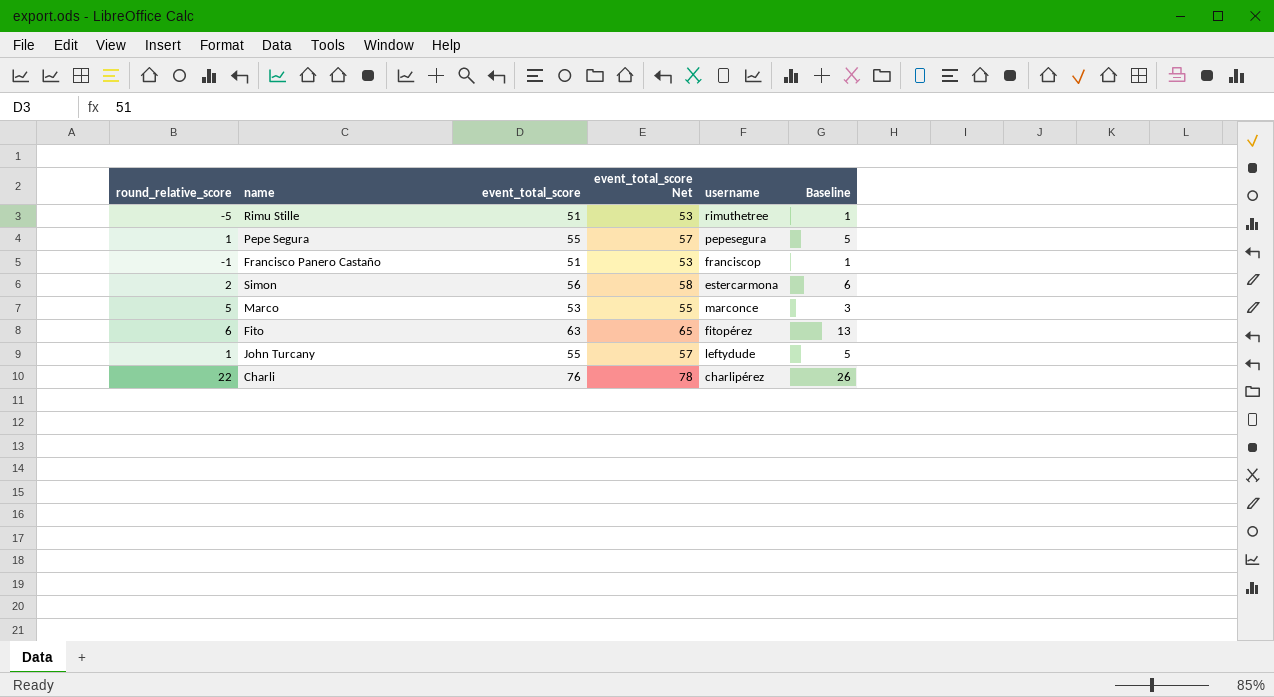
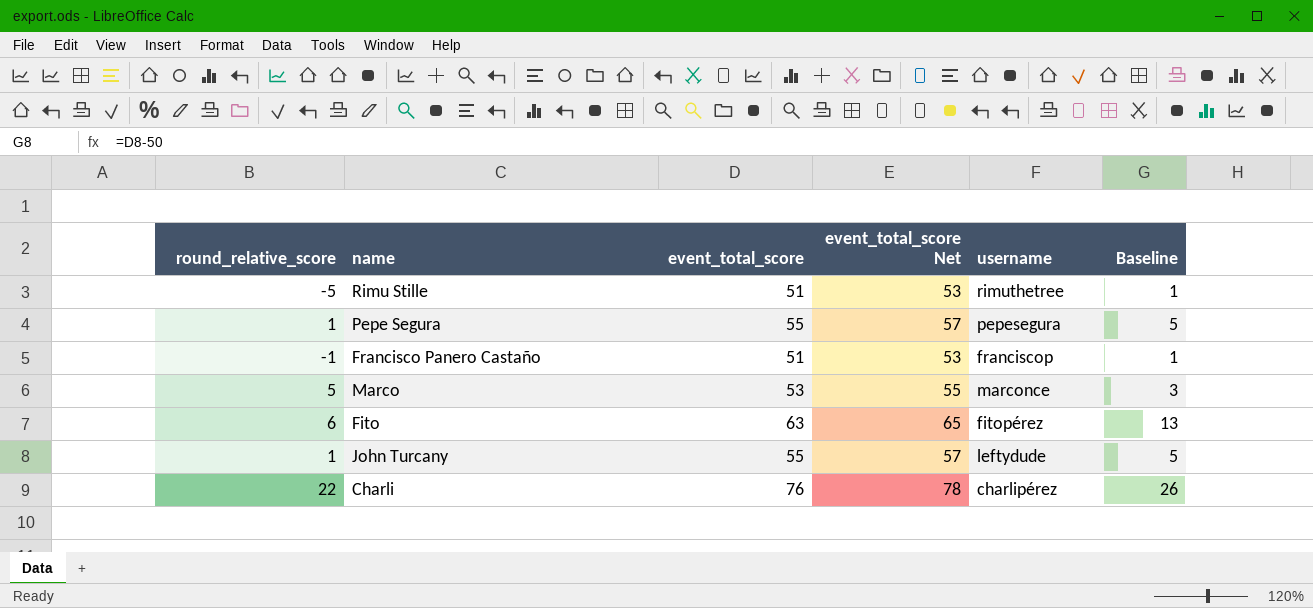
row Simon: 2 | 56 | 58 | estercarmona | 6 -> none

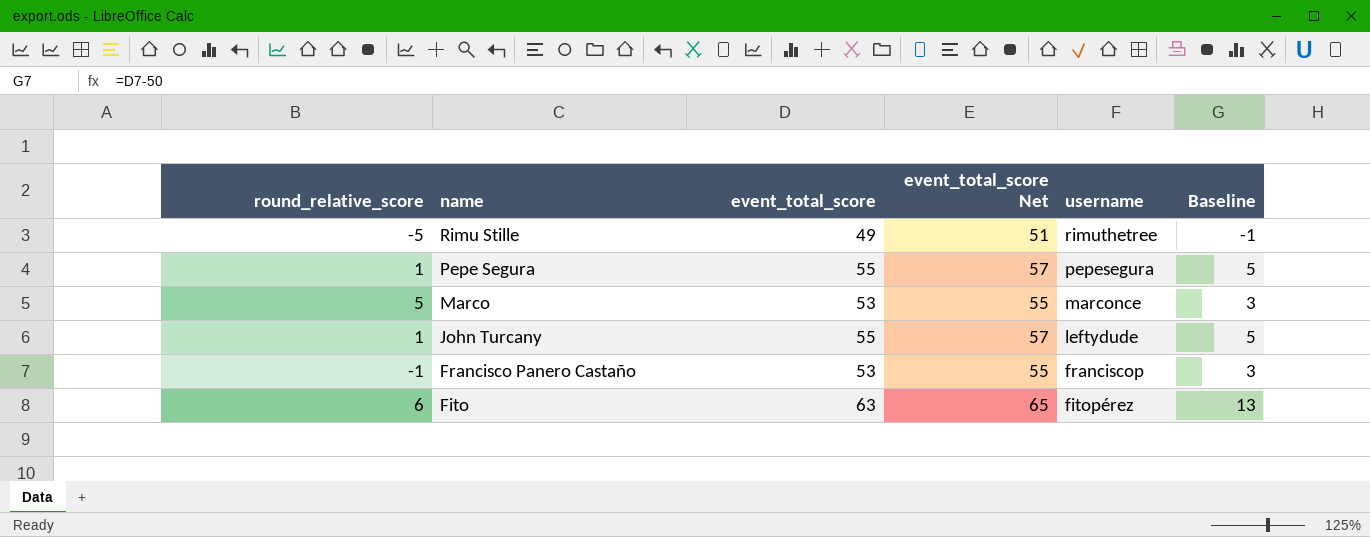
row order: none -> name descending
row Charli: 22 | 76 | 78 | charlipérez | 26 -> none
Rimu Stille | event_total_score: 51 -> 49
Rimu Stille | event_total_score Net: 53 -> 51
Rimu Stille | Baseline: 1 -> -1
Francisco Panero Castaño | event_total_score: 51 -> 53
Francisco Panero Castaño | event_total_score Net: 53 -> 55
Francisco Panero Castaño | Baseline: 1 -> 3

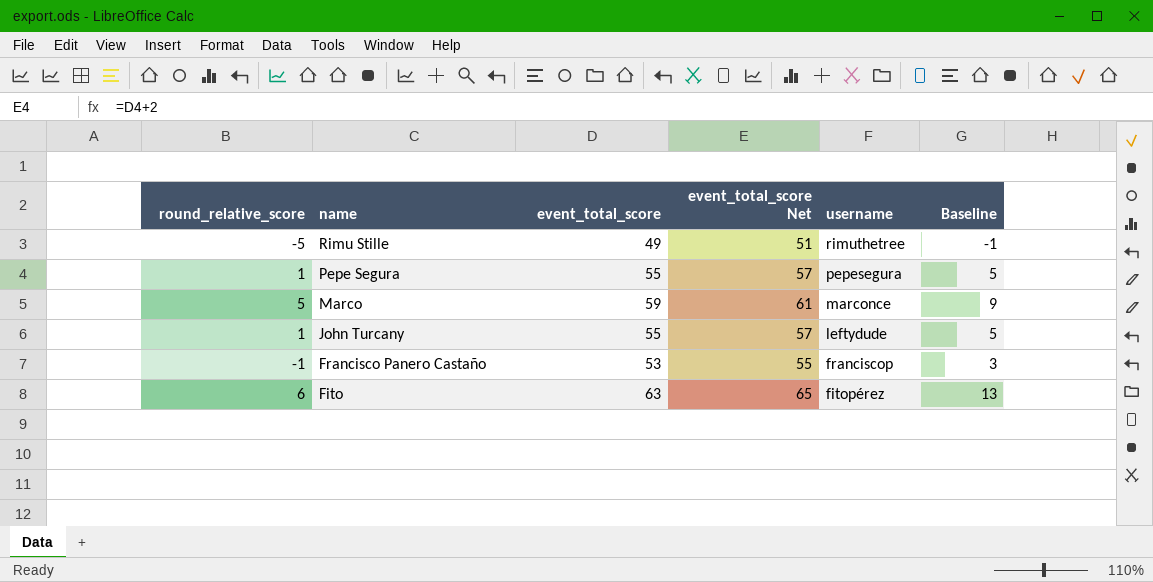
Marco | event_total_score: 53 -> 59
Marco | event_total_score Net: 55 -> 61
Marco | Baseline: 3 -> 9

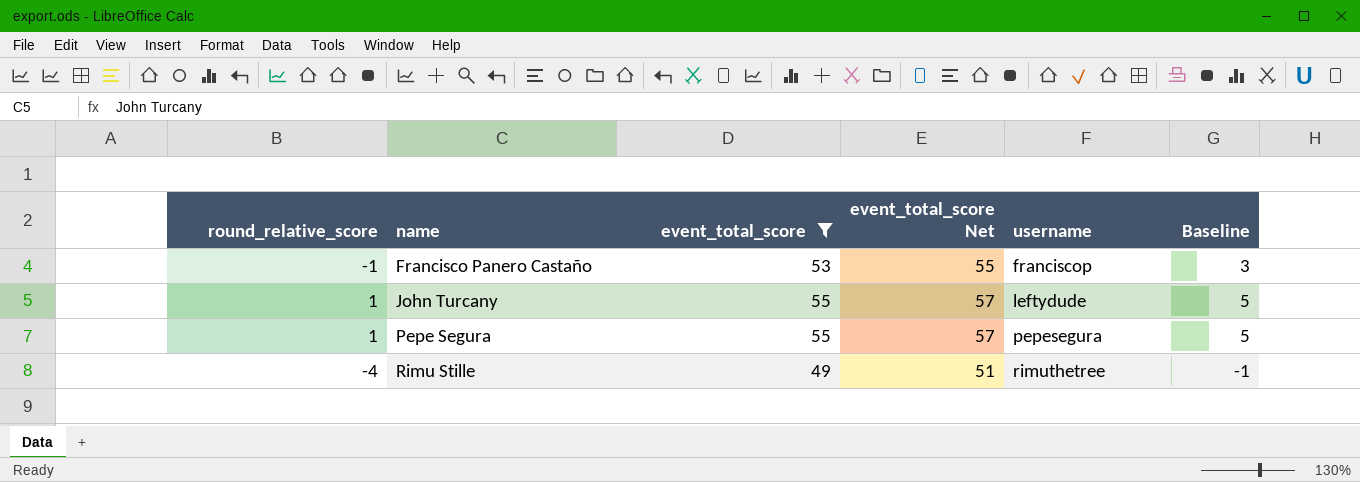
filter: none -> event_total_score <= 55
row order: name descending -> name ascending
Rimu Stille | round_relative_score: -5 -> -4

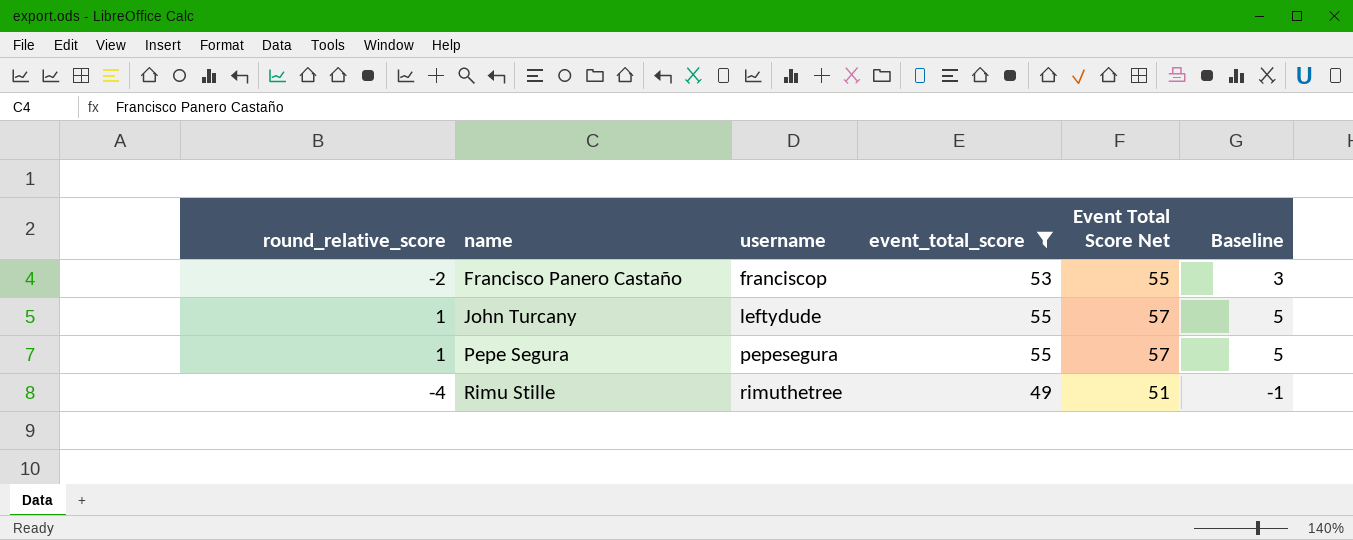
column username | position: 5 -> 3
column name: event_total_score Net -> Event Total Score Net
Francisco Panero Castaño | round_relative_score: -1 -> -2

